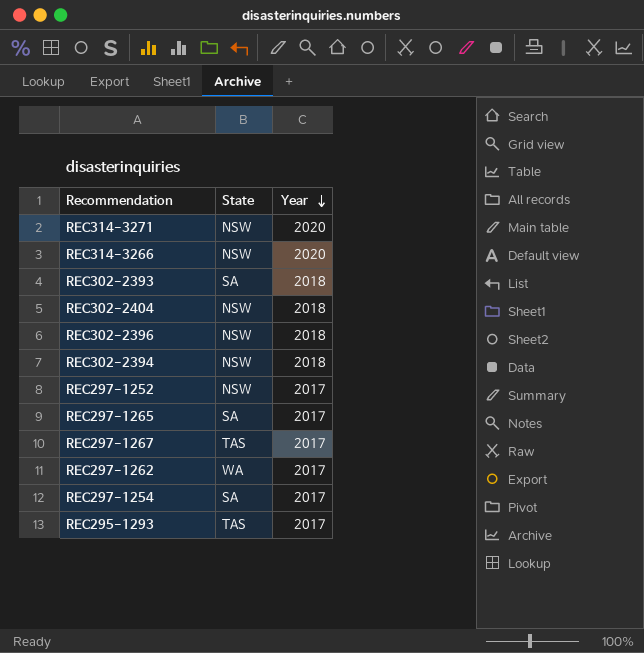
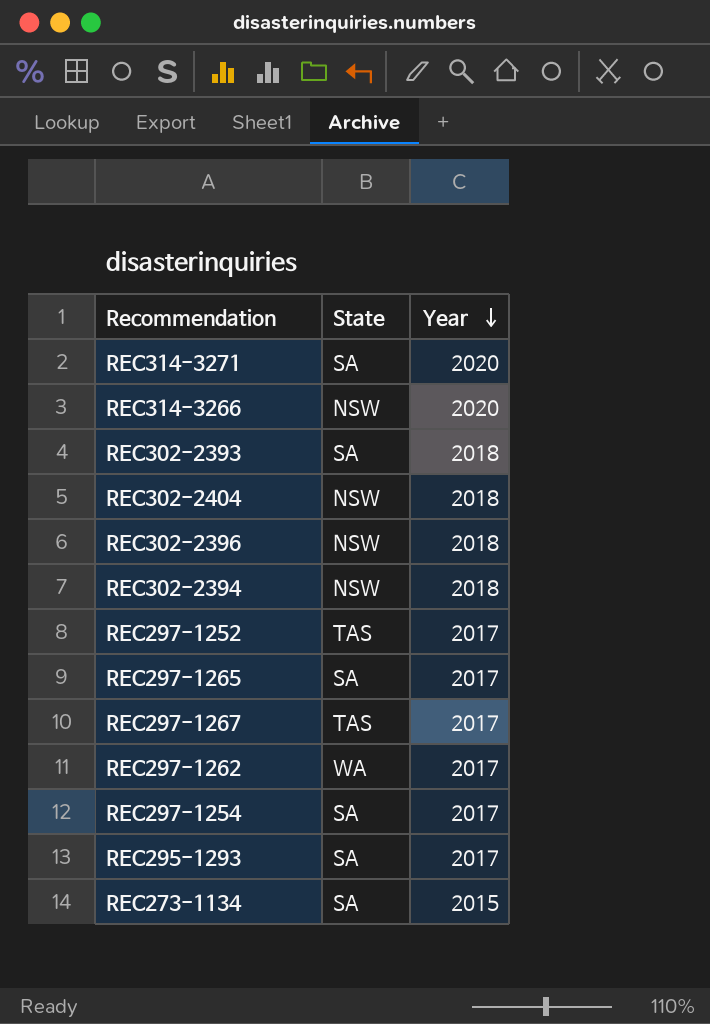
REC314-3271 | State: NSW -> SA
REC297-1252 | State: NSW -> TAS
REC295-1293 | State: TAS -> SA
row REC273-1134: none -> SA | 2015

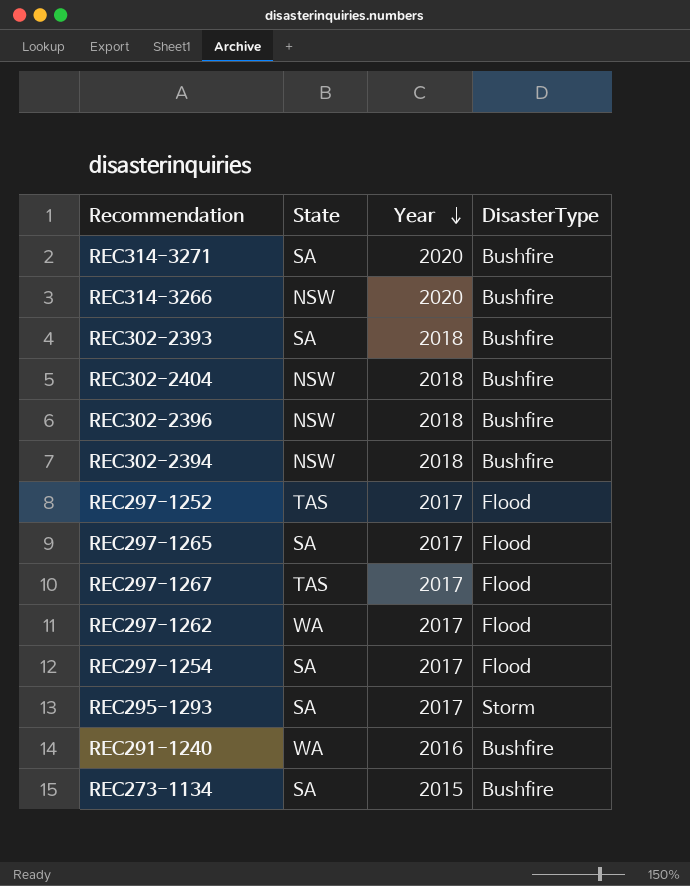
column DisasterType | position: none -> 4
row REC291-1240: none -> WA | 2016 | Bushfire

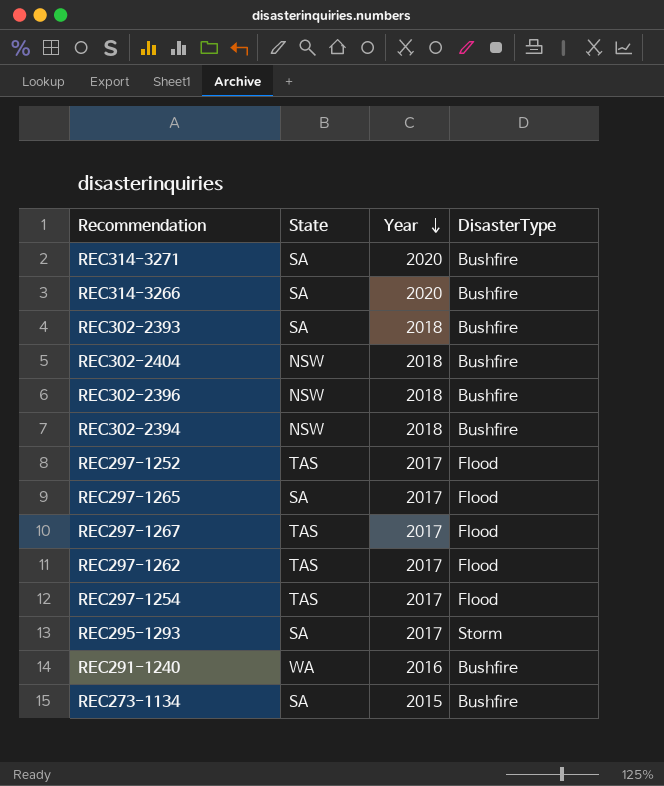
REC314-3266 | State: NSW -> SA
REC297-1262 | State: WA -> TAS
REC297-1254 | State: SA -> TAS

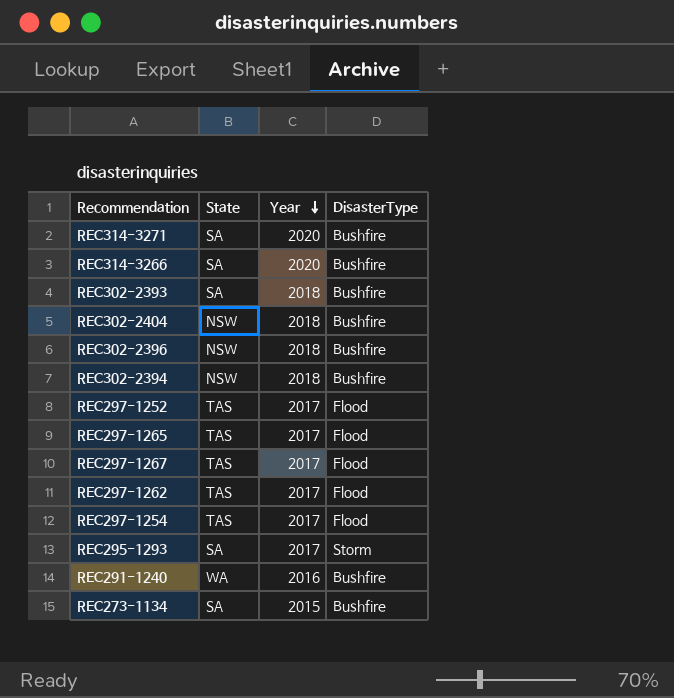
REC297-1265 | State: SA -> TAS

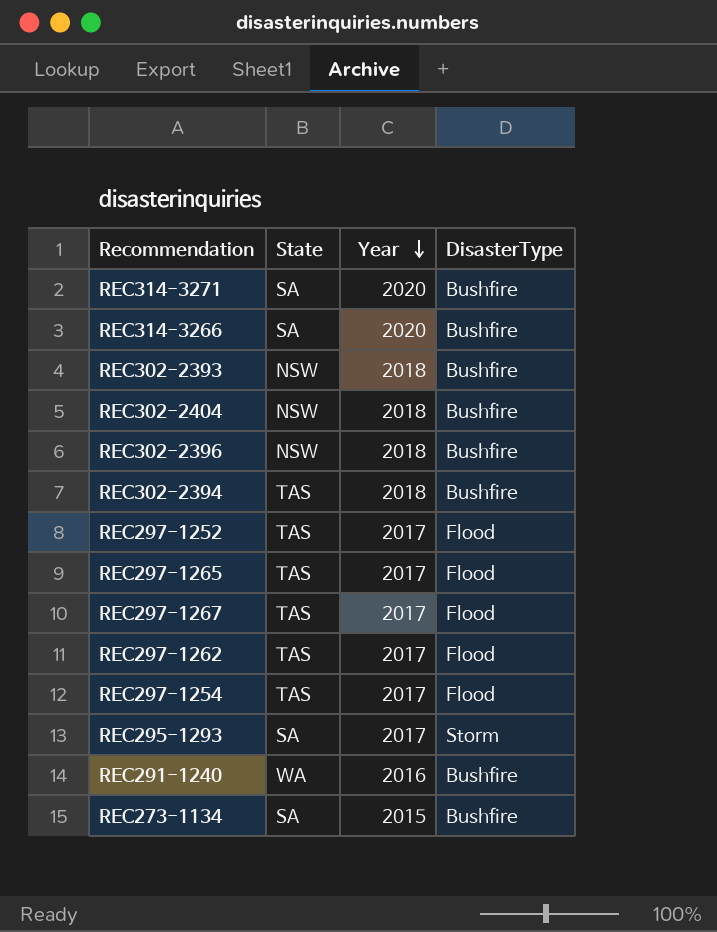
REC302-2393 | State: SA -> NSW
REC302-2394 | State: NSW -> TAS

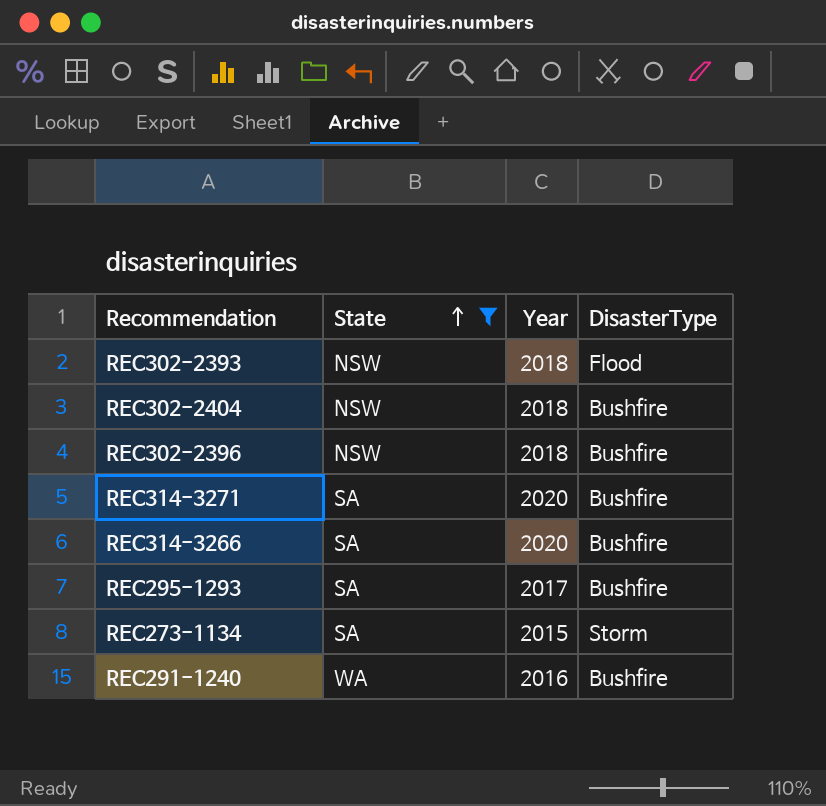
filter: none -> State != TAS
row order: Year descending -> State ascending
REC302-2393 | DisasterType: Bushfire -> Flood
REC295-1293 | DisasterType: Storm -> Bushfire
REC273-1134 | DisasterType: Bushfire -> Storm

